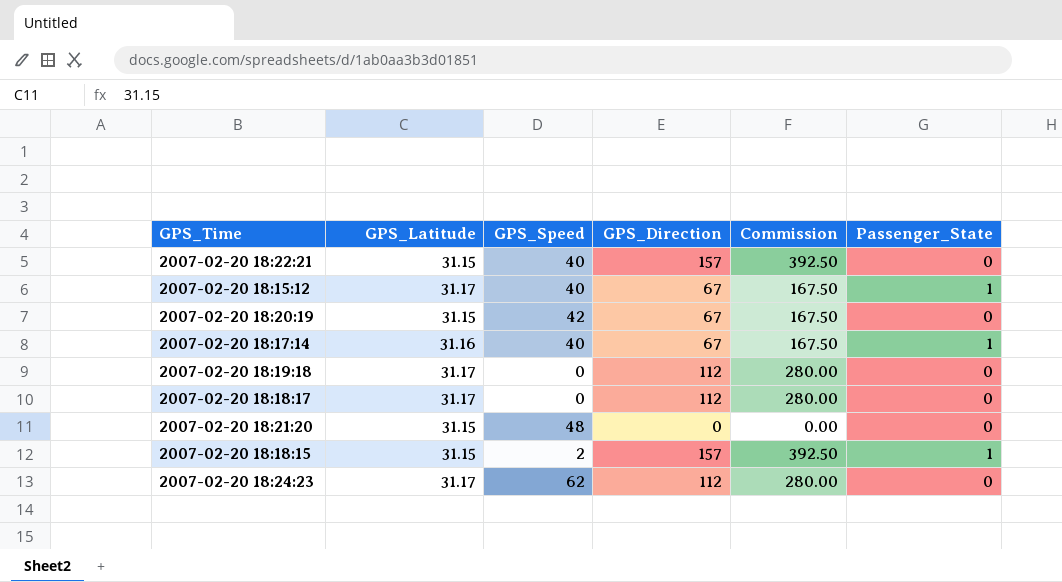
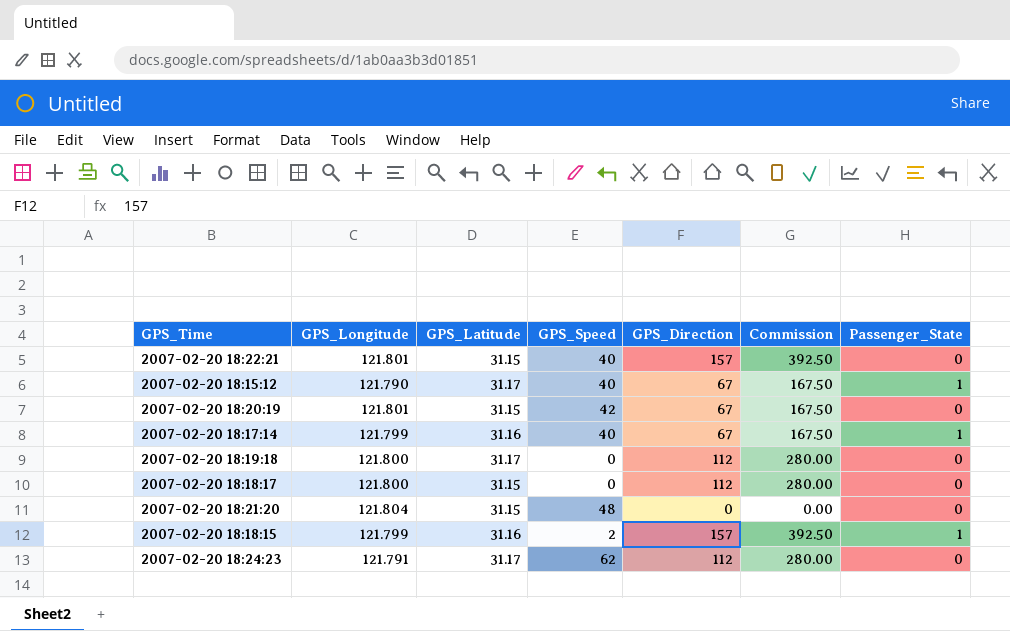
column GPS_Longitude | position: none -> 2
2007-02-20 18:18:17 | GPS_Latitude: 31.17 -> 31.15
2007-02-20 18:18:15 | GPS_Latitude: 31.15 -> 31.16

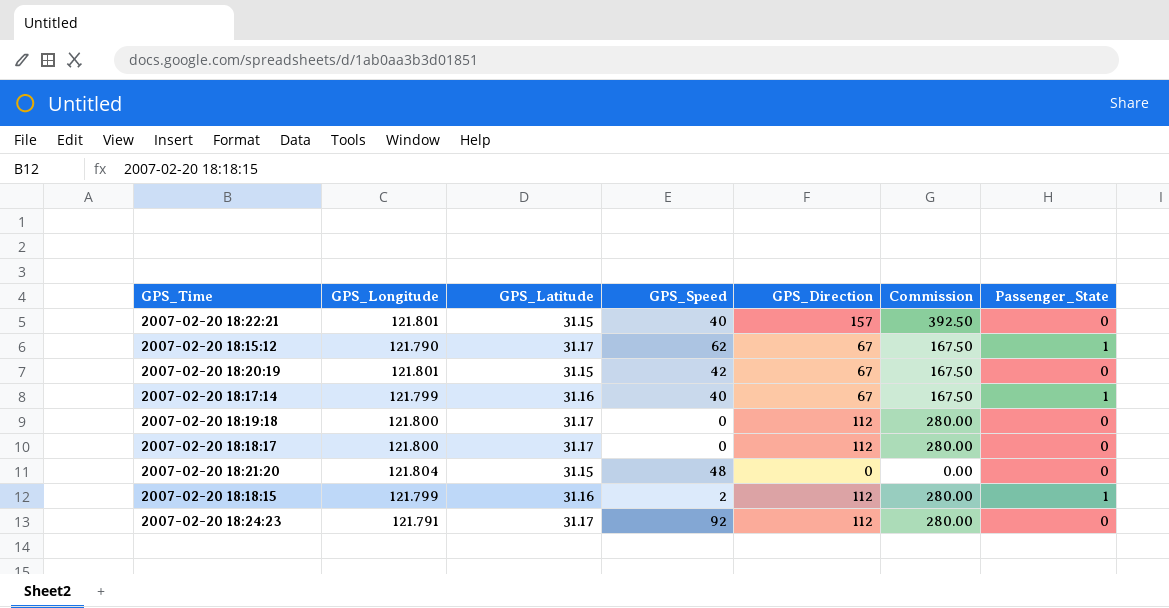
2007-02-20 18:15:12 | GPS_Speed: 40 -> 62
2007-02-20 18:18:17 | GPS_Latitude: 31.15 -> 31.17
2007-02-20 18:18:15 | GPS_Direction: 157 -> 112
2007-02-20 18:18:15 | Commission: 392.50 -> 280.00
2007-02-20 18:24:23 | GPS_Speed: 62 -> 92

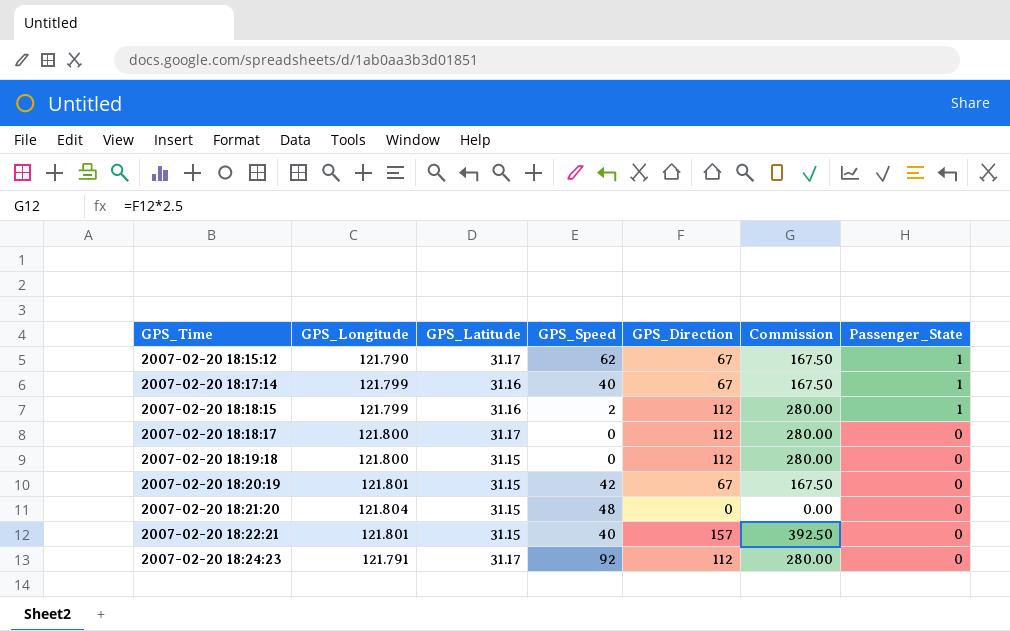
row order: none -> GPS_Time ascending
2007-02-20 18:19:18 | GPS_Latitude: 31.17 -> 31.15

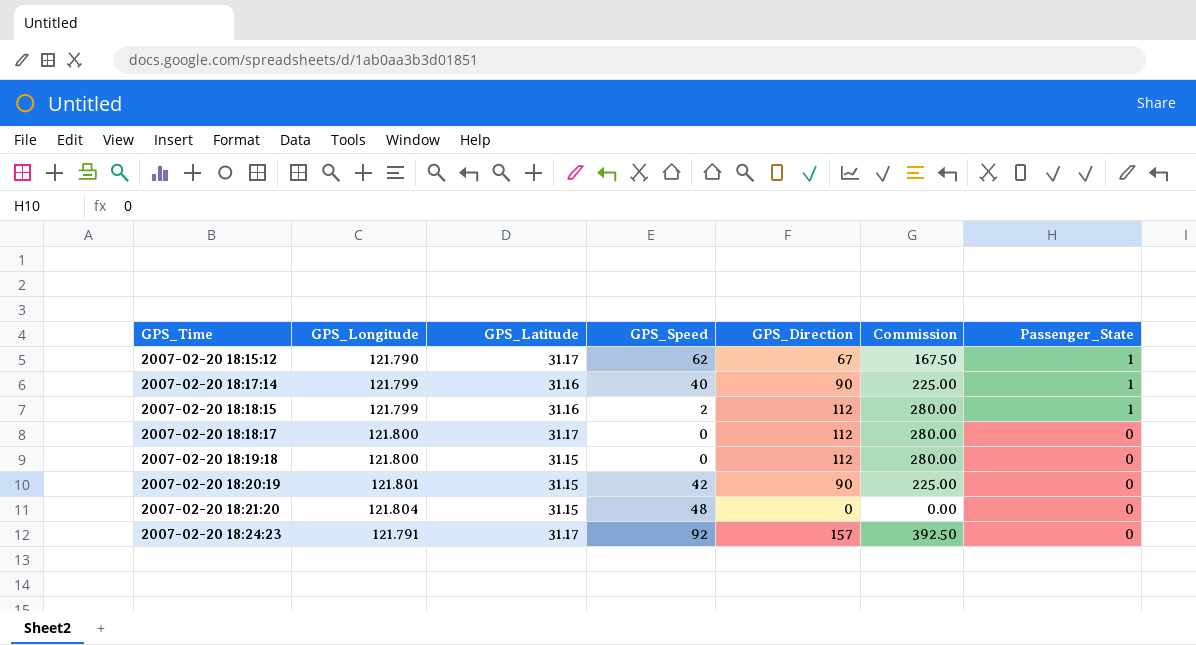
row 2007-02-20 18:22:21: 121.801 | 31.15 | 40 | 157 | 392.50 | 0 -> none
2007-02-20 18:17:14 | GPS_Direction: 67 -> 90
2007-02-20 18:17:14 | Commission: 167.50 -> 225.00
2007-02-20 18:20:19 | GPS_Direction: 67 -> 90
2007-02-20 18:20:19 | Commission: 167.50 -> 225.00
2007-02-20 18:24:23 | GPS_Direction: 112 -> 157
2007-02-20 18:24:23 | Commission: 280.00 -> 392.50

